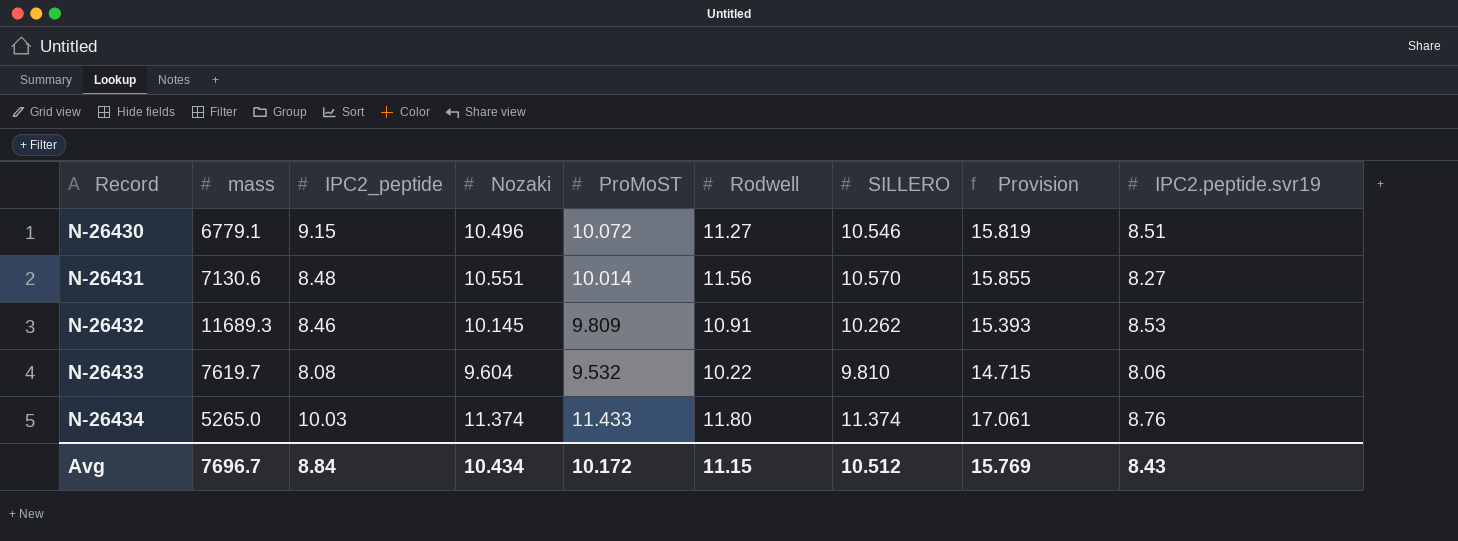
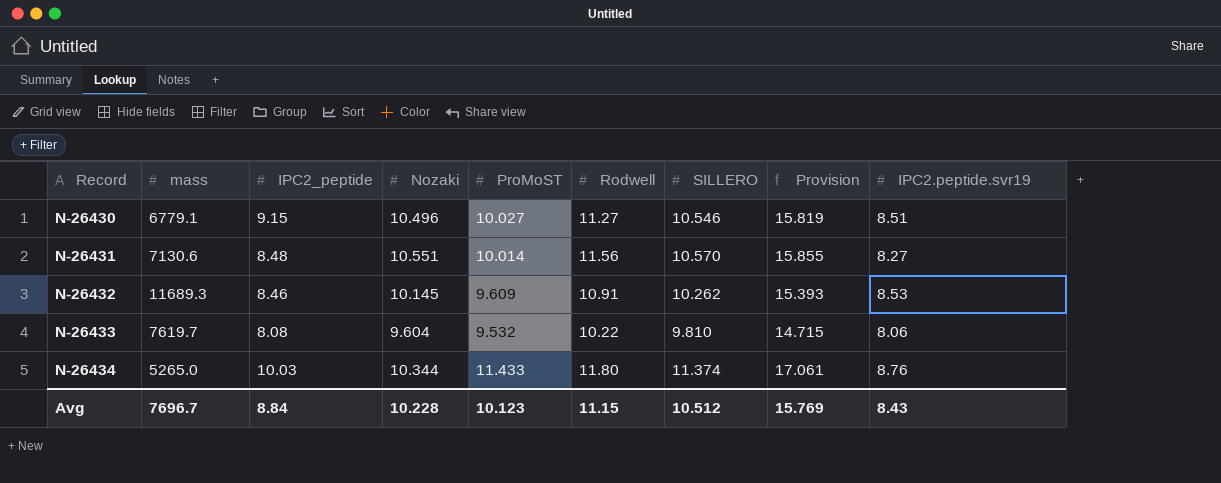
N-26430 | ProMoST: 10.072 -> 10.027
N-26432 | ProMoST: 9.809 -> 9.609
N-26434 | Nozaki: 11.374 -> 10.344
Avg | Nozaki: 10.434 -> 10.228
Avg | ProMoST: 10.172 -> 10.123

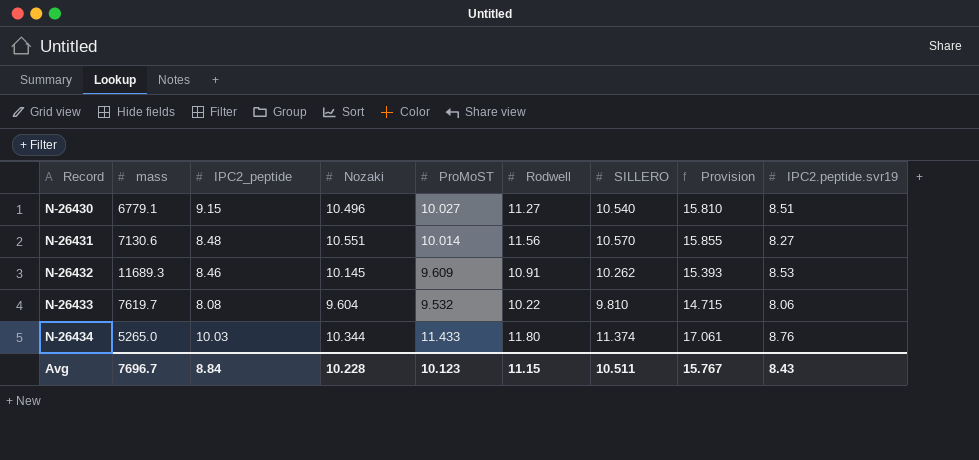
N-26430 | SILLERO: 10.546 -> 10.540
N-26430 | Provision: 15.819 -> 15.810
Avg | SILLERO: 10.512 -> 10.511
Avg | Provision: 15.769 -> 15.767

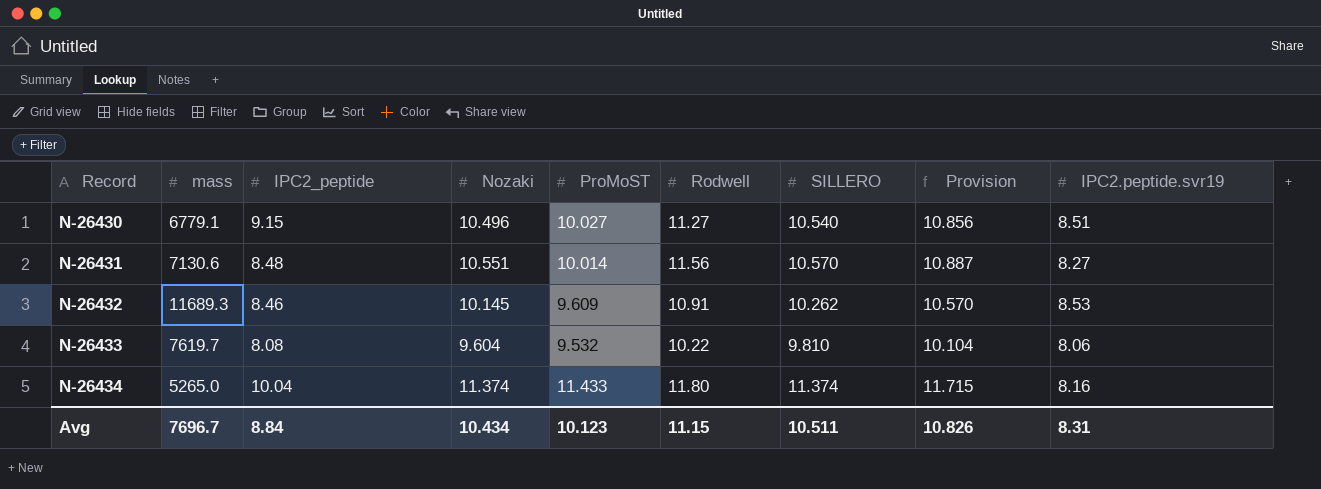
column Provision | formula: [SILLERO] * 1.5 -> [SILLERO] * 1.03
N-26434 | IPC2_peptide: 10.03 -> 10.04
N-26434 | Nozaki: 10.344 -> 11.374
N-26434 | IPC2.peptide.svr19: 8.76 -> 8.16
Avg | Nozaki: 10.228 -> 10.434
Avg | Provision: 15.767 -> 10.826
Avg | IPC2.peptide.svr19: 8.43 -> 8.31

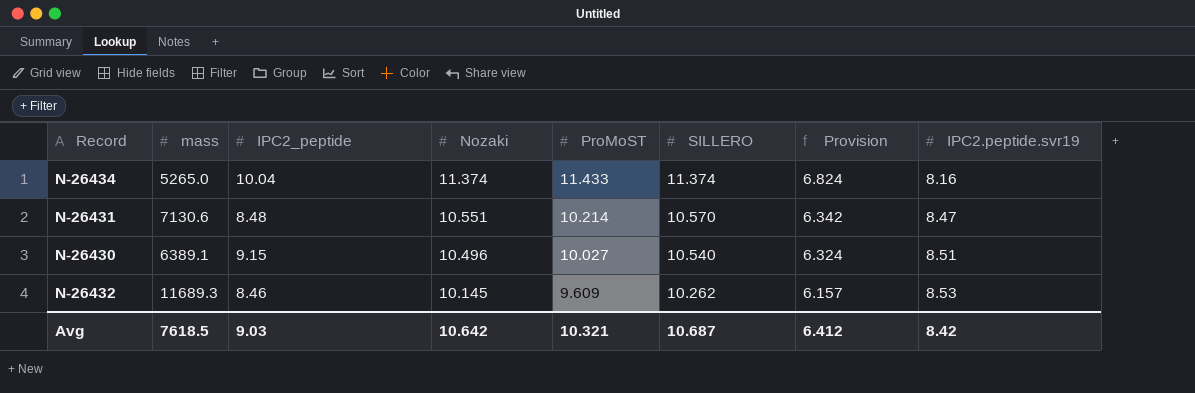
row order: Record ascending -> Nozaki descending
column Rodwell | position: 6 -> none
column Provision | formula: [SILLERO] * 1.03 -> [SILLERO] * 0.6
row N-26433: 7619.7 | 8.08 | 9.604 | 9.532 | 10.22 | 9.810 | 10.104 | 8.06 -> none
N-26431 | ProMoST: 10.014 -> 10.214
N-26431 | IPC2.peptide.svr19: 8.27 -> 8.47
N-26430 | mass: 6779.1 -> 6389.1
Avg | mass: 7696.7 -> 7618.5
Avg | IPC2_peptide: 8.84 -> 9.03
Avg | Nozaki: 10.434 -> 10.642
Avg | ProMoST: 10.123 -> 10.321
Avg | SILLERO: 10.511 -> 10.687
Avg | Provision: 10.826 -> 6.412
Avg | IPC2.peptide.svr19: 8.31 -> 8.42

